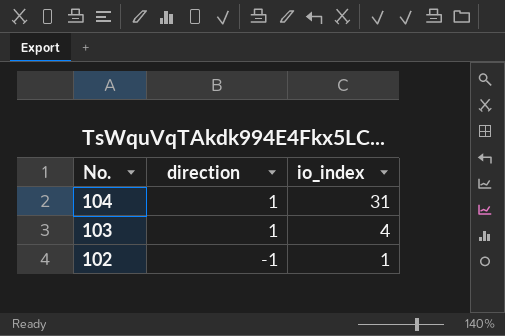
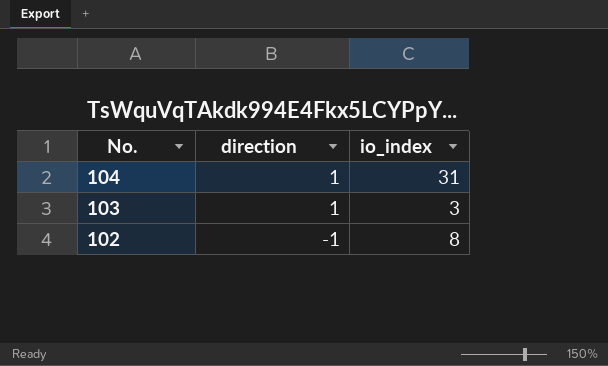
103 | io_index: 4 -> 3
102 | io_index: 1 -> 8

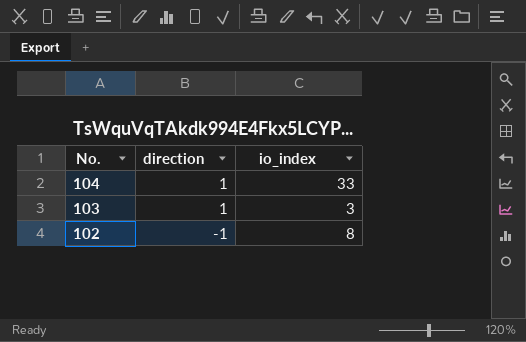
104 | io_index: 31 -> 33

